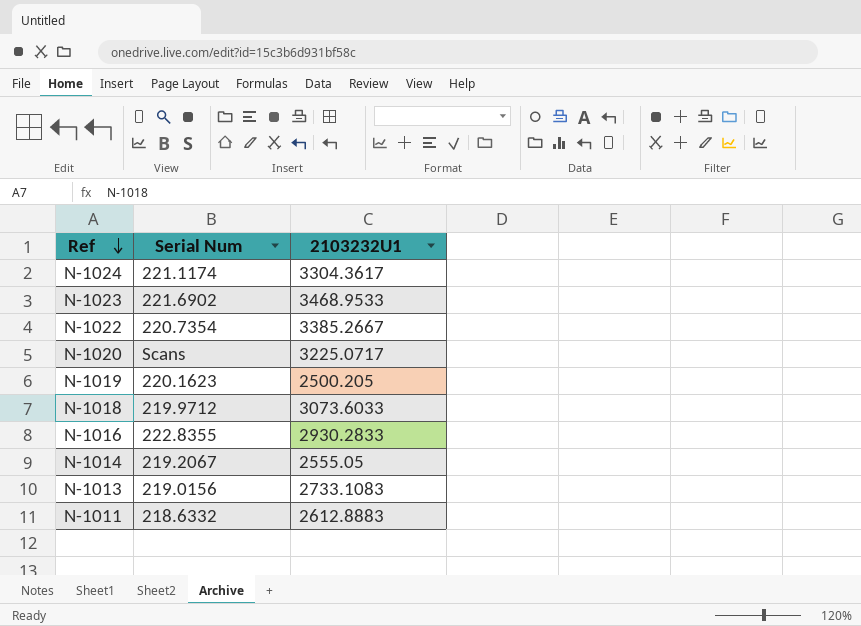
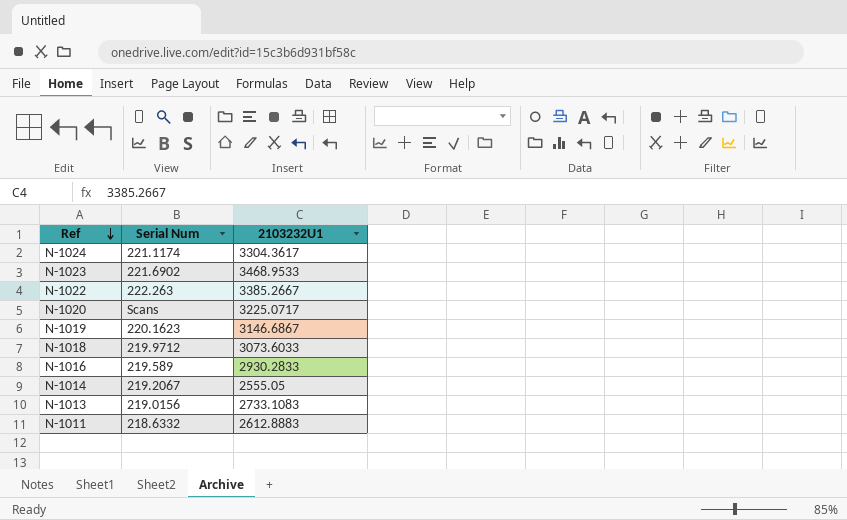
N-1022 | Serial Num: 220.7354 -> 222.263
N-1019 | 2103232U1: 2500.205 -> 3146.6867
N-1016 | Serial Num: 222.8355 -> 219.589

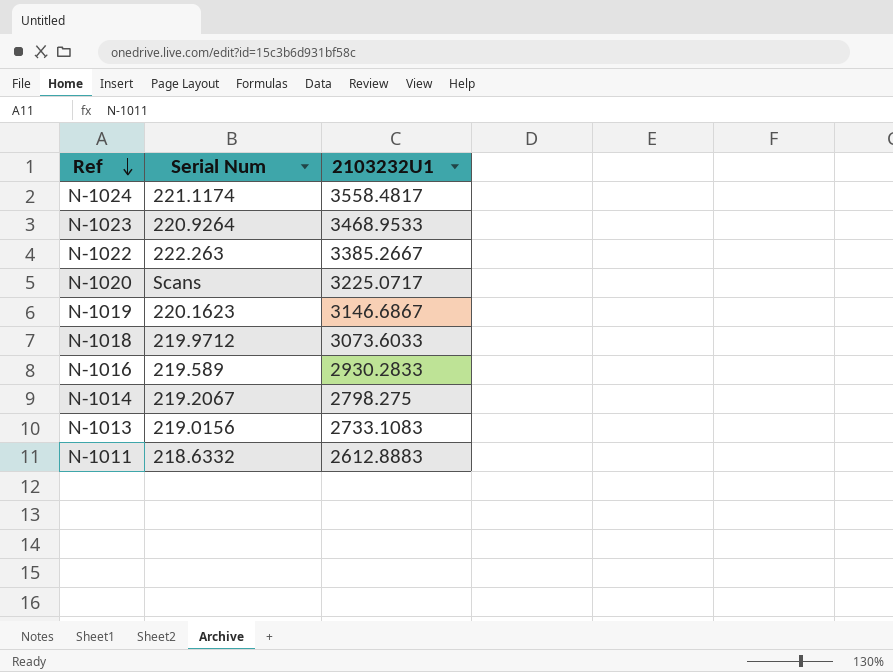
N-1024 | 2103232U1: 3304.3617 -> 3558.4817
N-1023 | Serial Num: 221.6902 -> 220.9264
N-1014 | 2103232U1: 2555.05 -> 2798.275

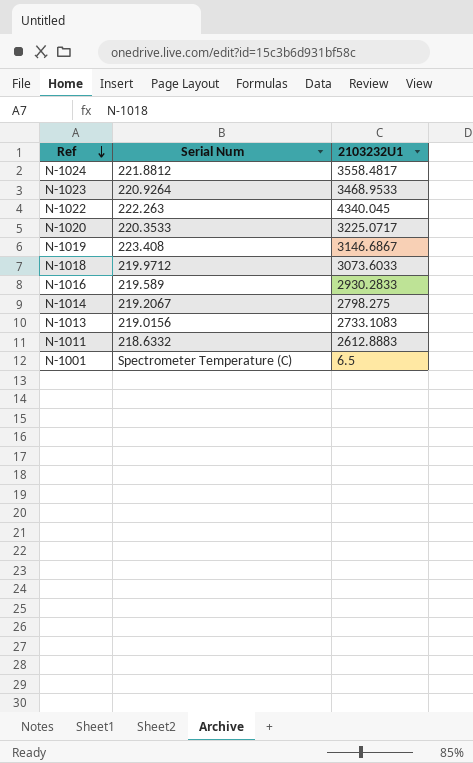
N-1024 | Serial Num: 221.1174 -> 221.8812
N-1022 | 2103232U1: 3385.2667 -> 4340.045
N-1020 | Serial Num: Scans -> 220.3533
N-1019 | Serial Num: 220.1623 -> 223.408
row N-1001: none -> Spectrometer Temperature (C) | 6.5

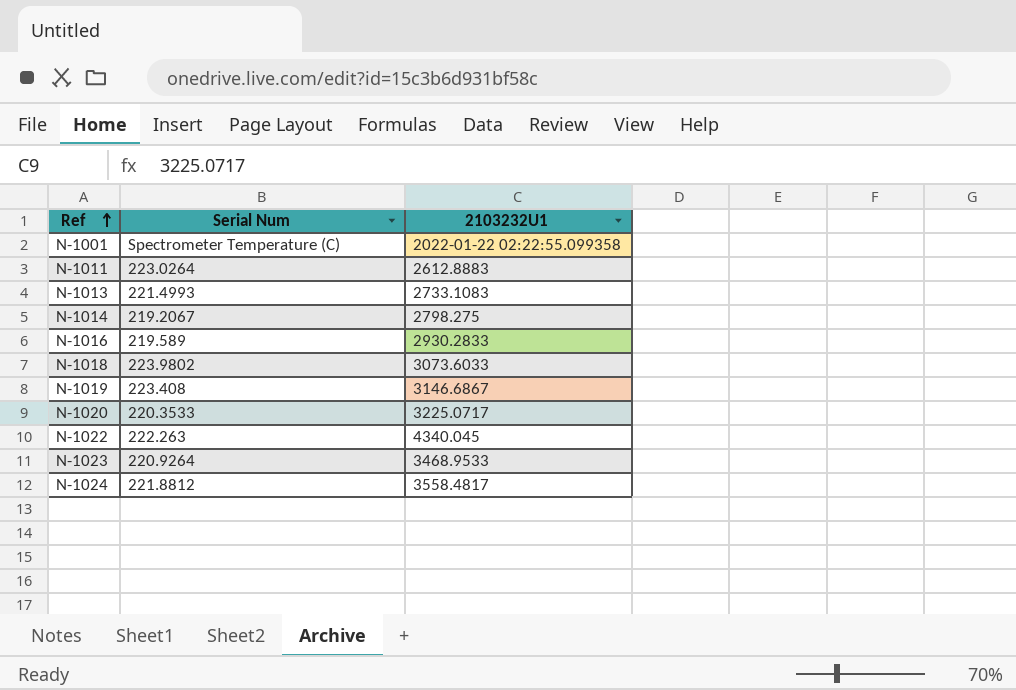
row order: Ref descending -> Ref ascending
N-1001 | 2103232U1: 6.5 -> 2022-01-22 02:22:55.099358
N-1011 | Serial Num: 218.6332 -> 223.0264
N-1013 | Serial Num: 219.0156 -> 221.4993
N-1018 | Serial Num: 219.9712 -> 223.9802

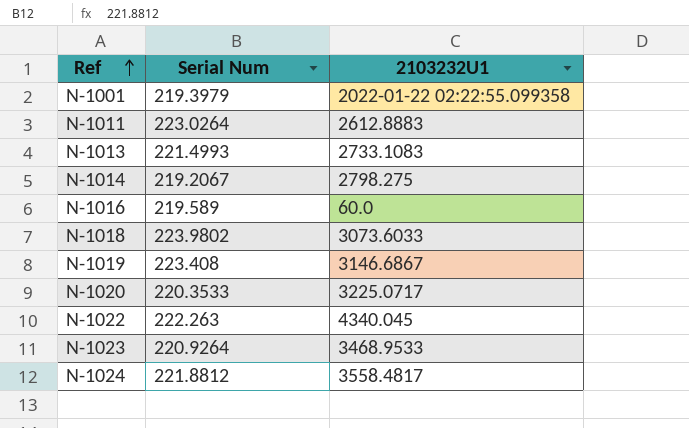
N-1001 | Serial Num: Spectrometer Temperature (C) -> 219.3979
N-1016 | 2103232U1: 2930.2833 -> 60.0

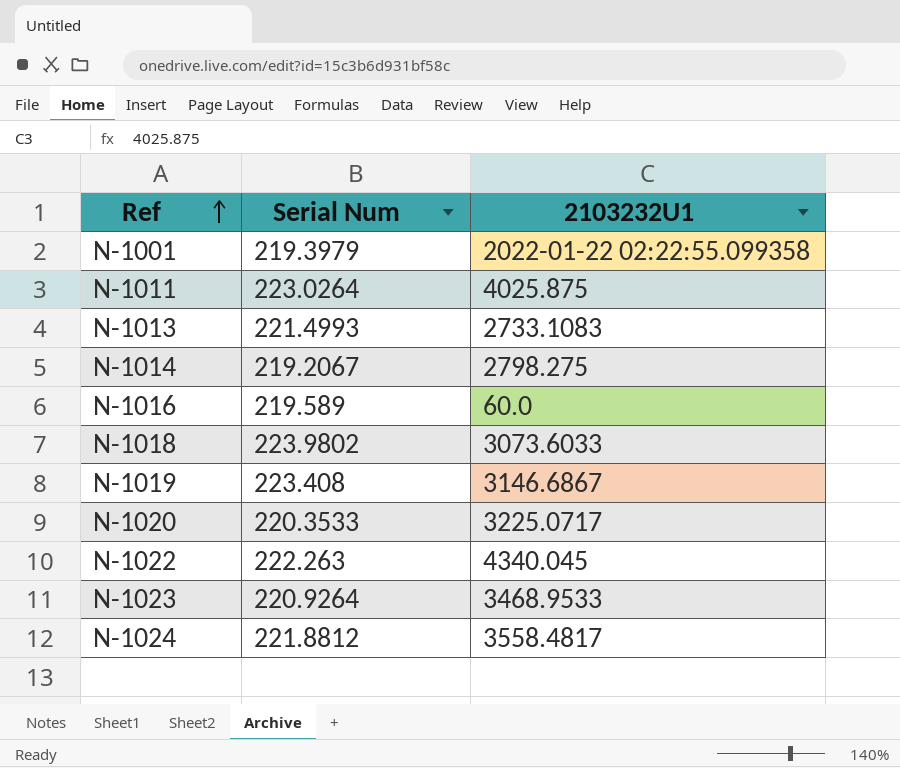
N-1011 | 2103232U1: 2612.8883 -> 4025.875

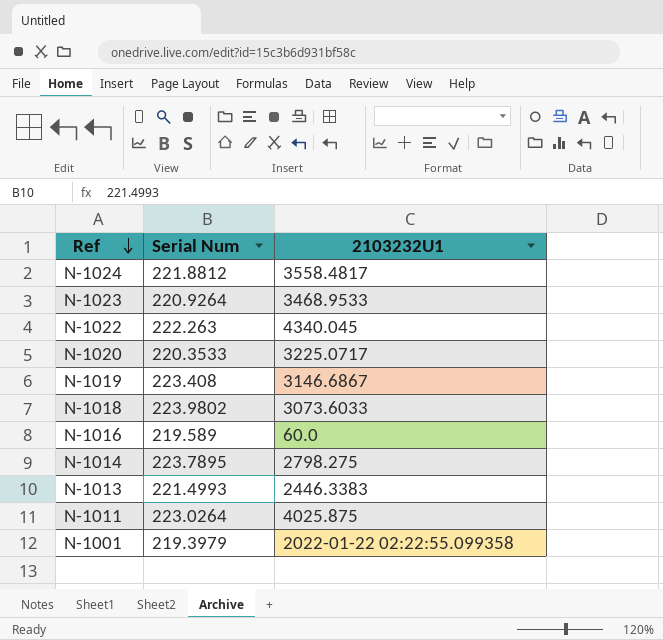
row order: Ref ascending -> Ref descending
N-1014 | Serial Num: 219.2067 -> 223.7895
N-1013 | 2103232U1: 2733.1083 -> 2446.3383

